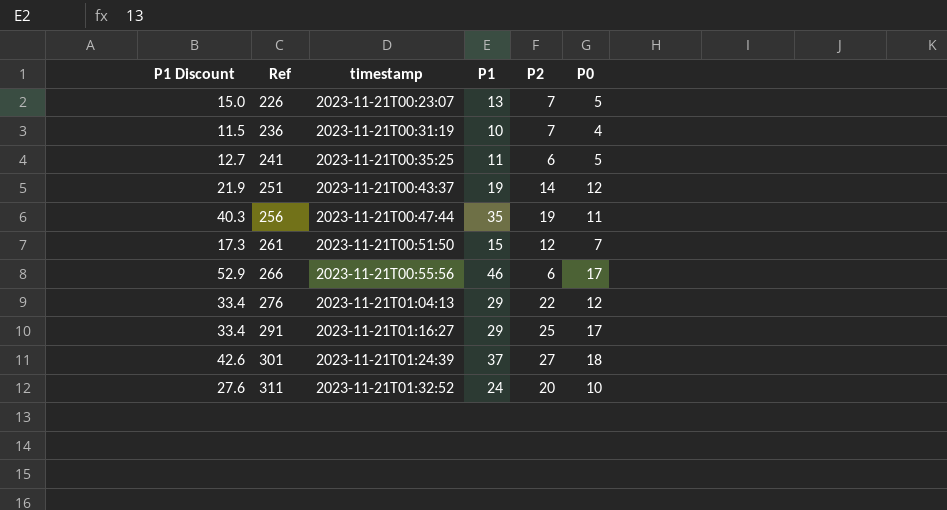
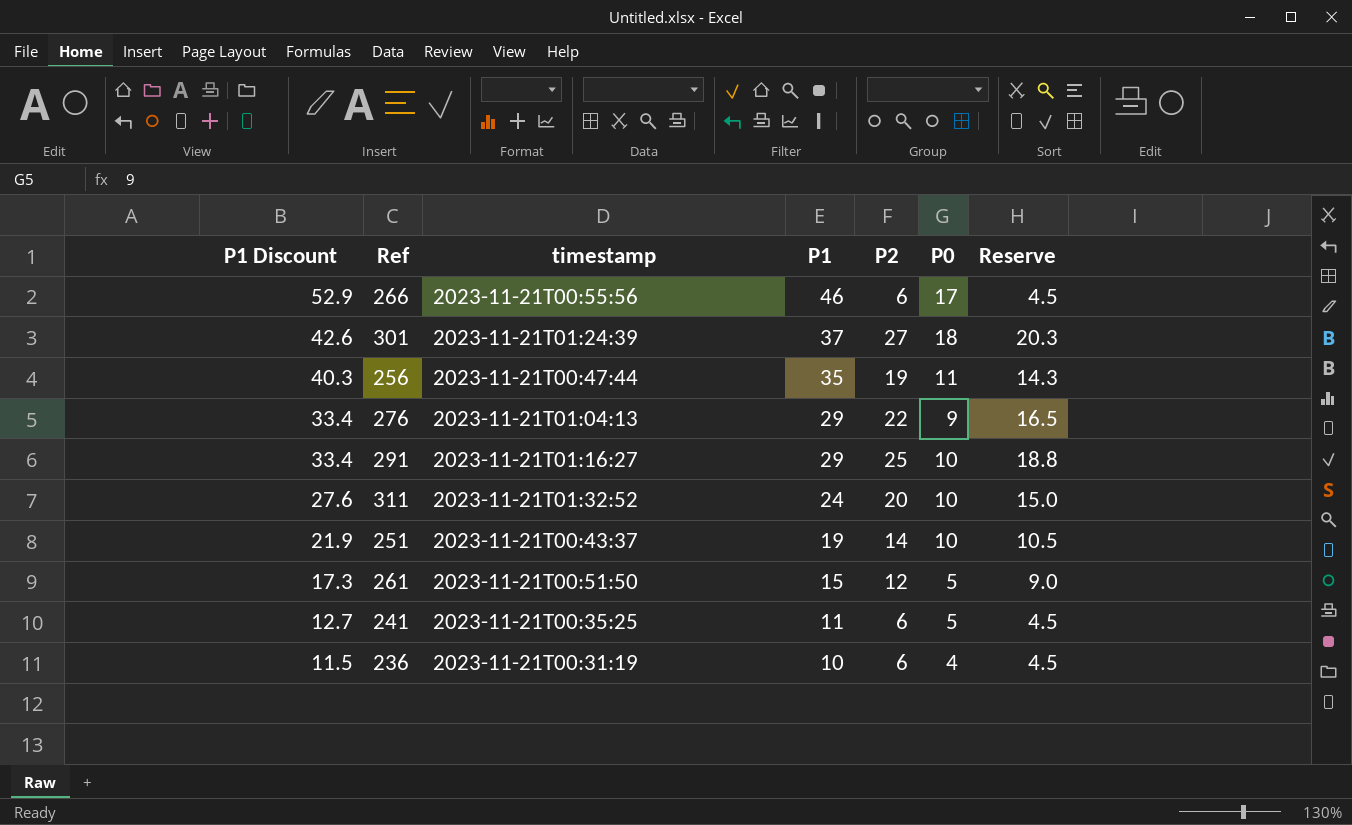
row order: Ref ascending -> P1 Discount descending
column Reserve | formula: none -> [P2] * 0.75
row 226: 15.0 | 2023-11-21T00:23:07 | 13 | 7 | 5 -> none
276 | P0: 12 -> 9
291 | P0: 17 -> 10
251 | P0: 12 -> 10
261 | P0: 7 -> 5
236 | P2: 7 -> 6

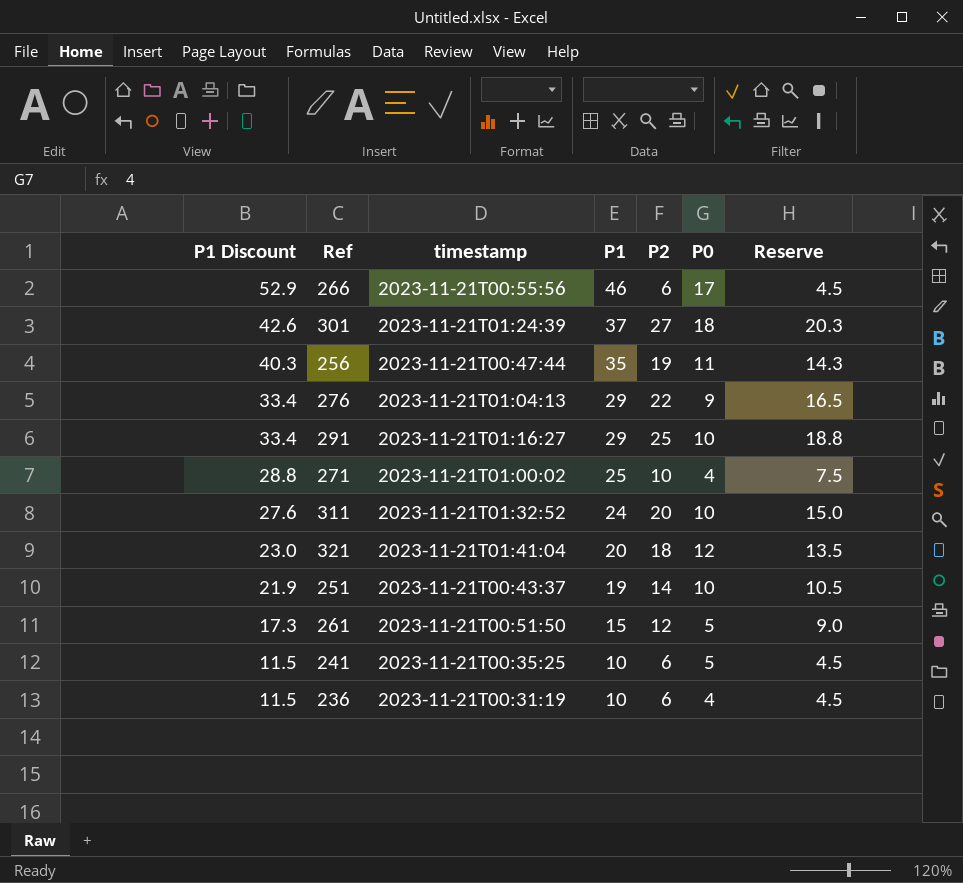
row 271: none -> 28.8 | 2023-11-21T01:00:02 | 25 | 10 | 4 | 7.5
row 321: none -> 23.0 | 2023-11-21T01:41:04 | 20 | 18 | 12 | 13.5
241 | P1 Discount: 12.7 -> 11.5
241 | P1: 11 -> 10

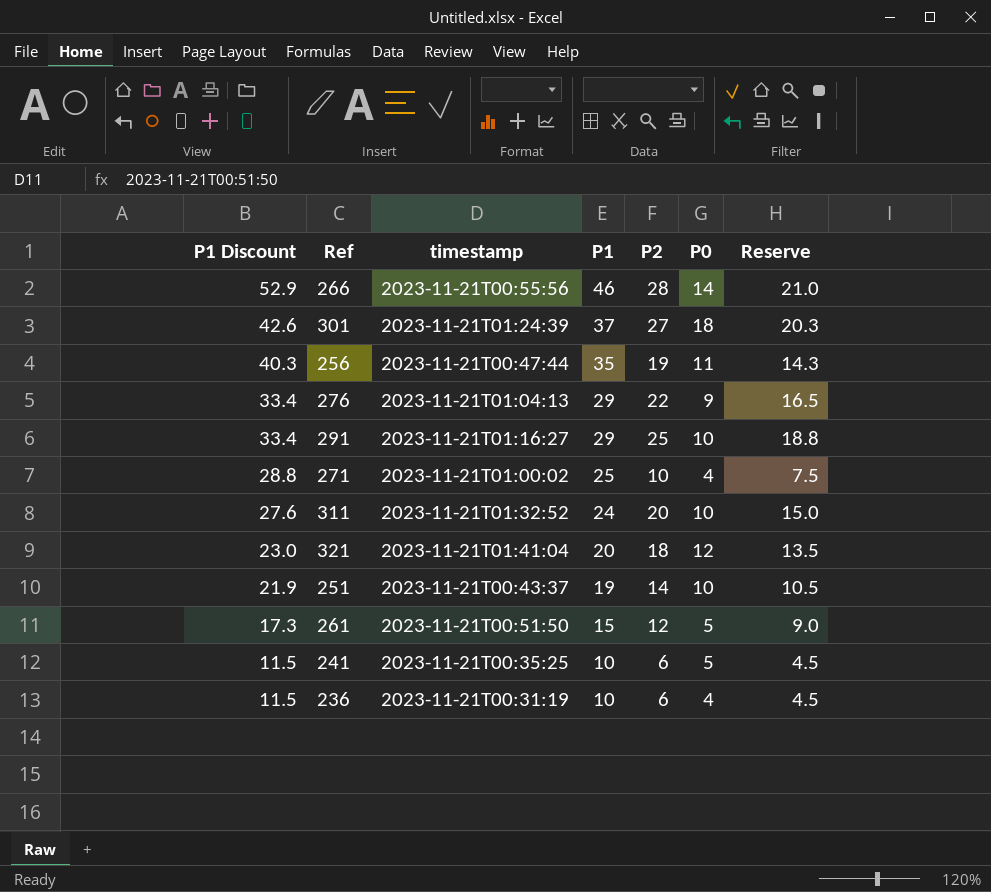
266 | P2: 6 -> 28
266 | P0: 17 -> 14
266 | Reserve: 4.5 -> 21.0

